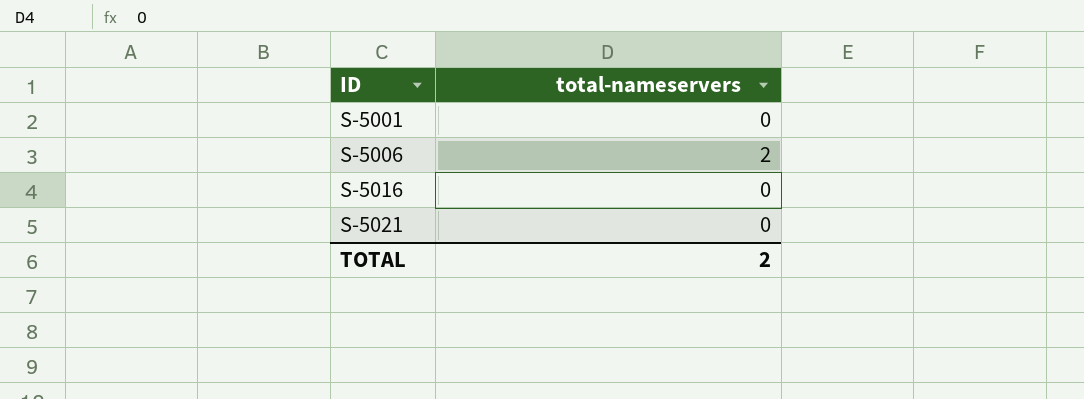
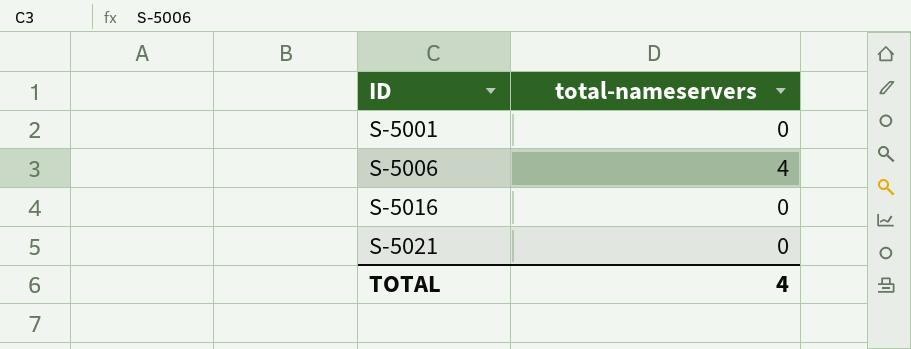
S-5006 | total-nameservers: 2 -> 4
TOTAL | total-nameservers: 2 -> 4

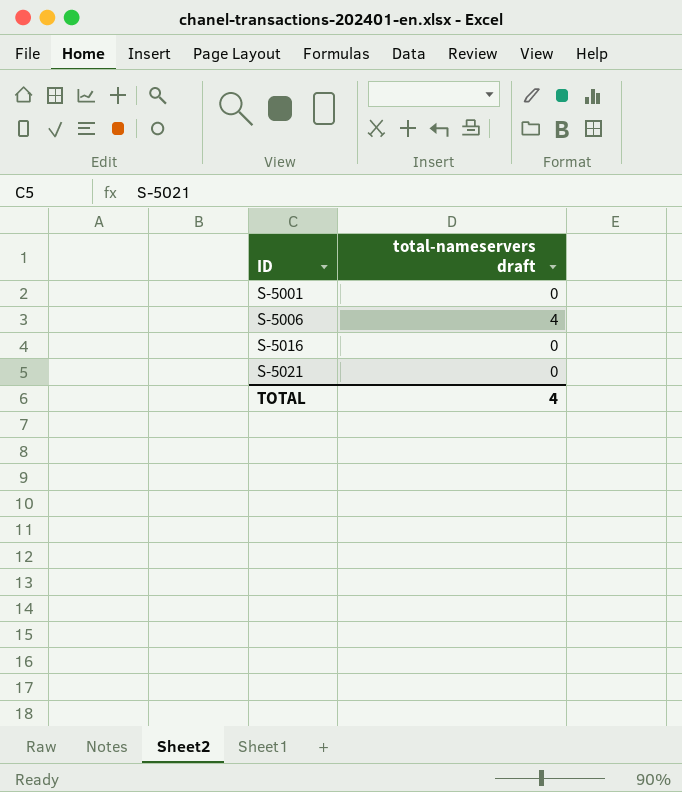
column name: total-nameservers -> total-nameservers draft

